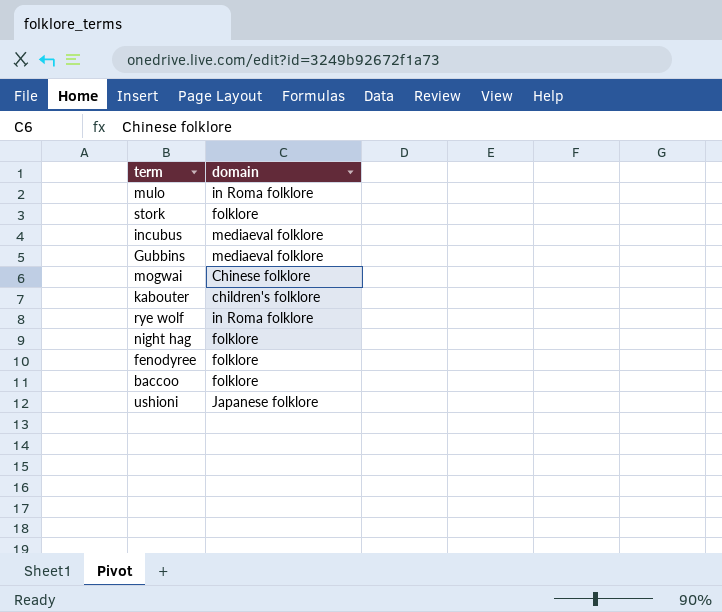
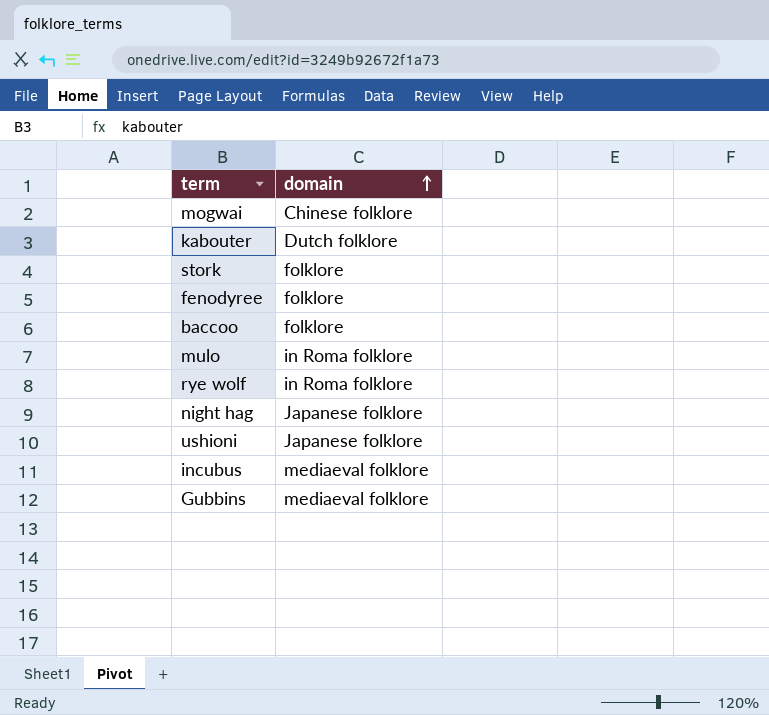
row order: none -> domain ascending
kabouter | domain: children's folklore -> Dutch folklore
night hag | domain: folklore -> Japanese folklore

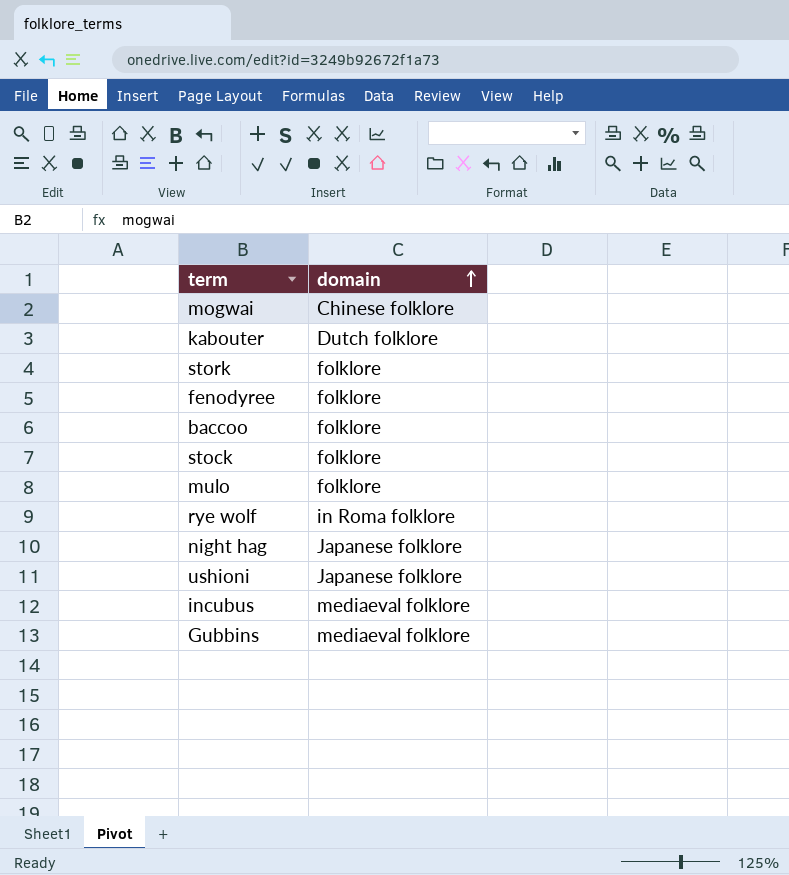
row stock: none -> folklore
mulo | domain: in Roma folklore -> folklore

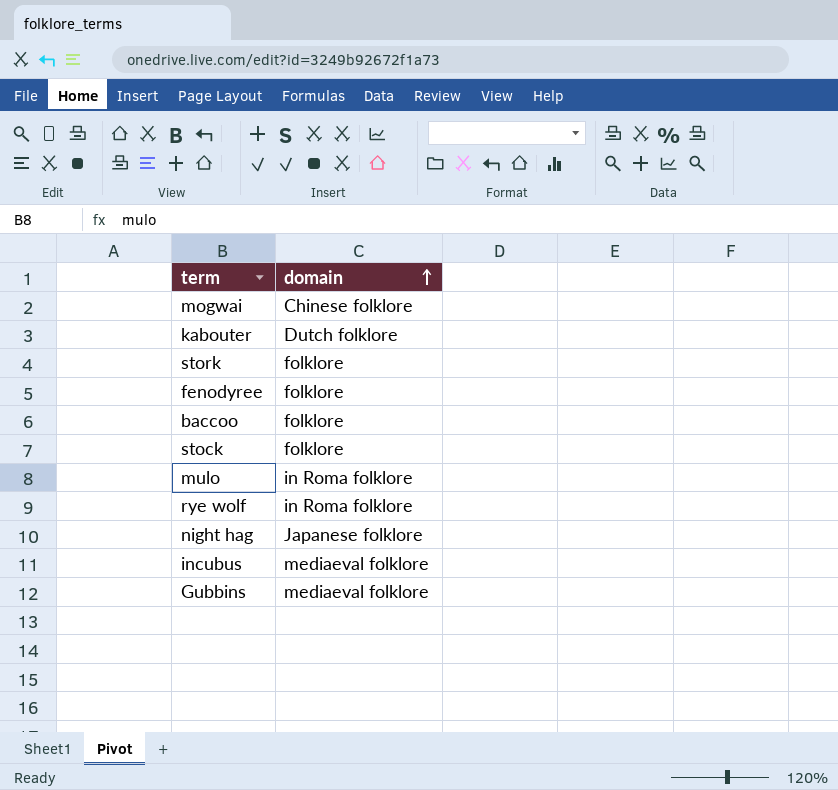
row ushioni: Japanese folklore -> none
mulo | domain: folklore -> in Roma folklore

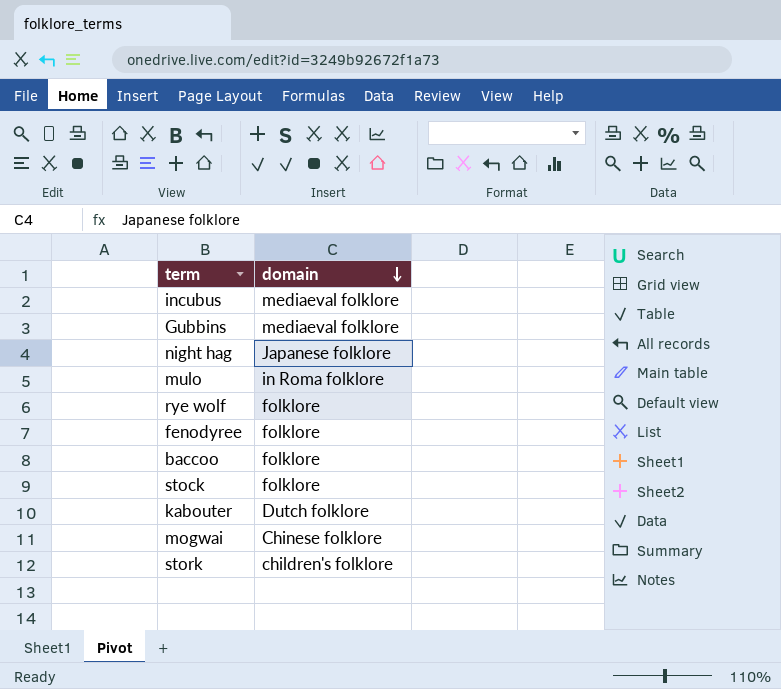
row order: domain ascending -> domain descending
rye wolf | domain: in Roma folklore -> folklore
stork | domain: folklore -> children's folklore

